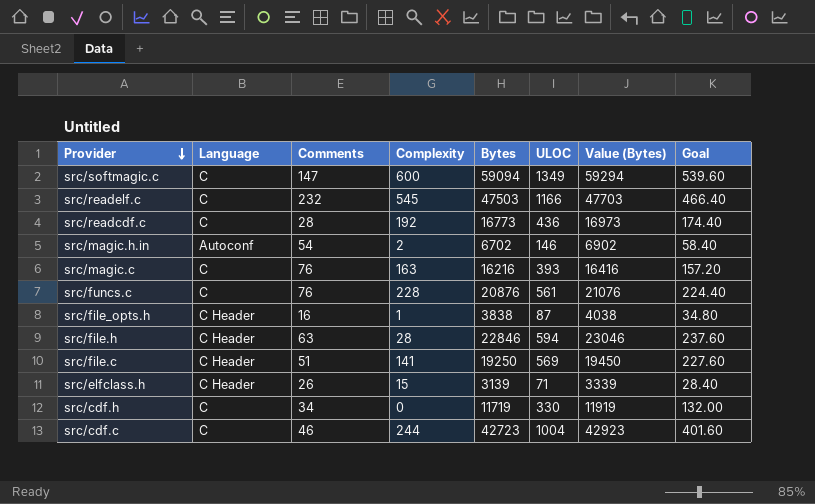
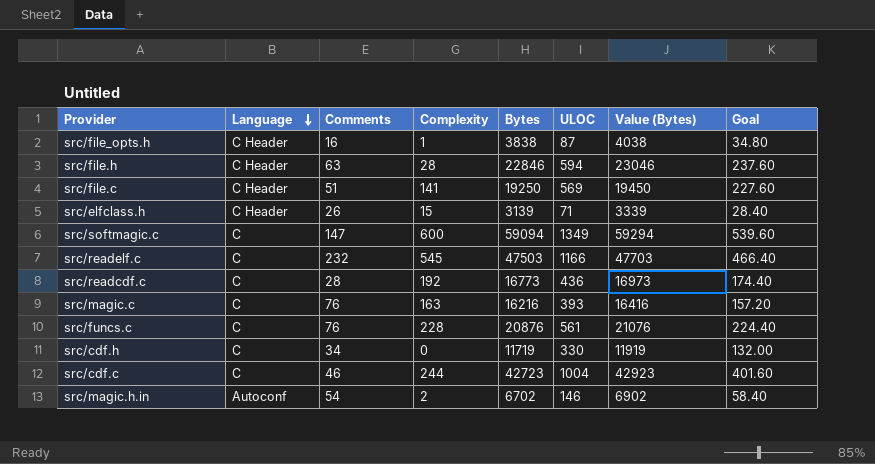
row order: Provider descending -> Language descending

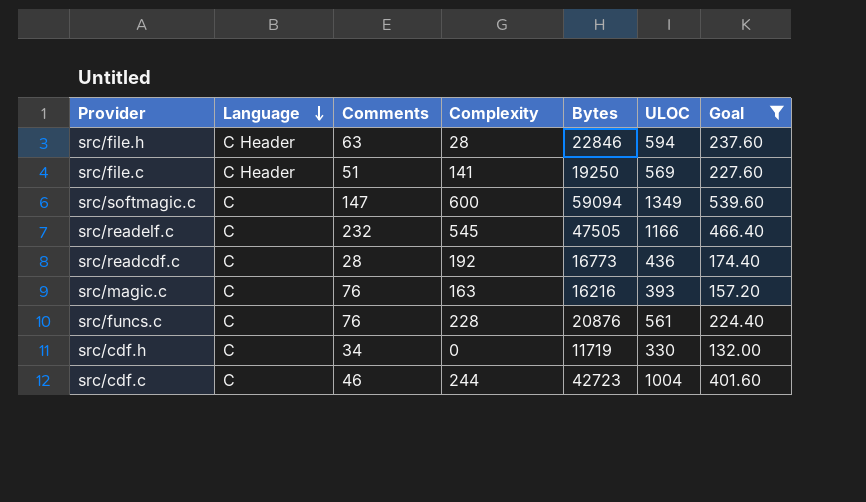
filter: none -> Goal >= 132.00
column Value (Bytes) | formula: [Bytes] + 200 -> none
src/readelf.c | Bytes: 47503 -> 47505

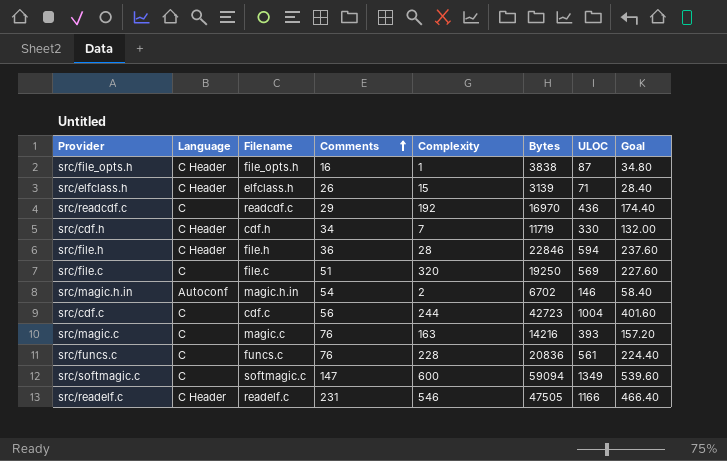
filter: Goal >= 132.00 -> none
row order: Language descending -> Comments ascending
column Filename | position: none -> 3
src/readcdf.c | Comments: 28 -> 29
src/readcdf.c | Bytes: 16773 -> 16970
src/cdf.h | Language: C -> C Header
src/cdf.h | Complexity: 0 -> 7
src/file.h | Comments: 63 -> 36
src/file.c | Language: C Header -> C
src/file.c | Complexity: 141 -> 320
src/cdf.c | Comments: 46 -> 56
src/magic.c | Bytes: 16216 -> 14216
src/funcs.c | Bytes: 20876 -> 20836
src/readelf.c | Language: C -> C Header
src/readelf.c | Comments: 232 -> 231
src/readelf.c | Complexity: 545 -> 546

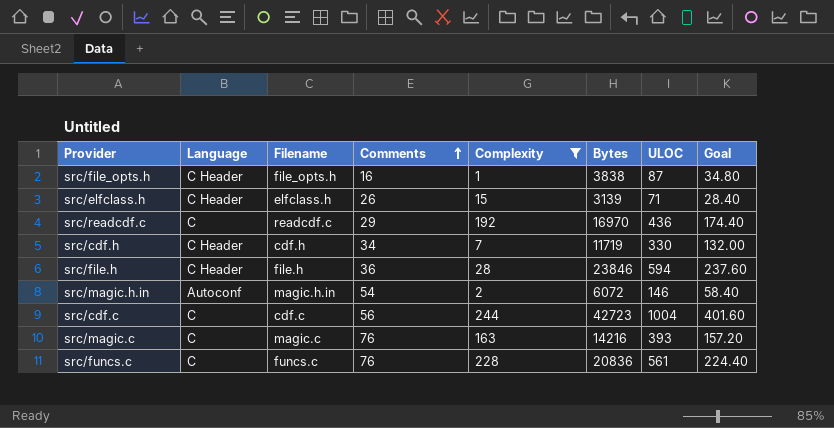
filter: none -> Complexity <= 244
src/file.h | Bytes: 22846 -> 23846
src/magic.h.in | Bytes: 6702 -> 6072

